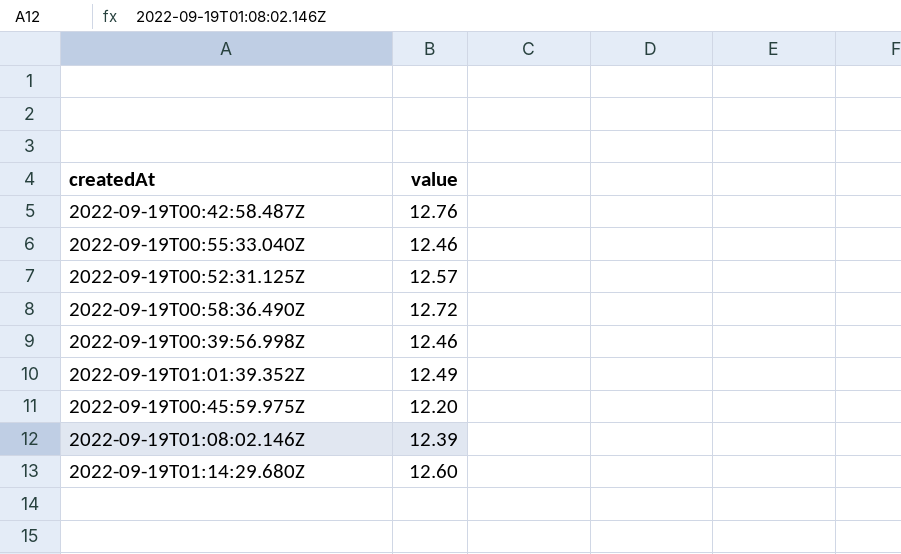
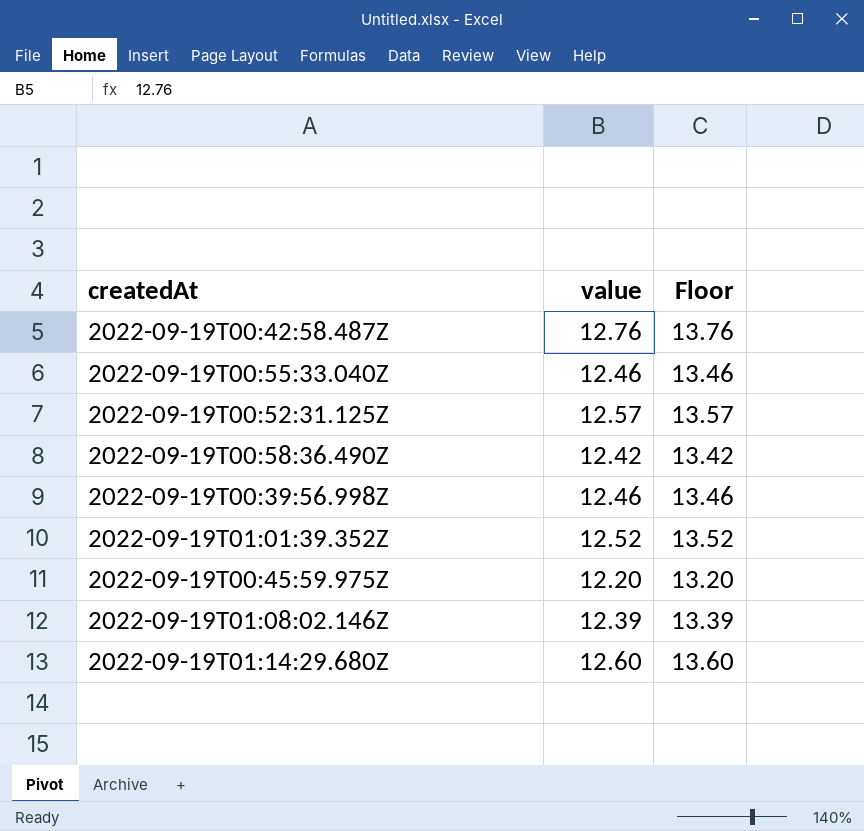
column Floor | formula: none -> [value] + 1
2022-09-19T00:58:36.490Z | value: 12.72 -> 12.42
2022-09-19T01:01:39.352Z | value: 12.49 -> 12.52

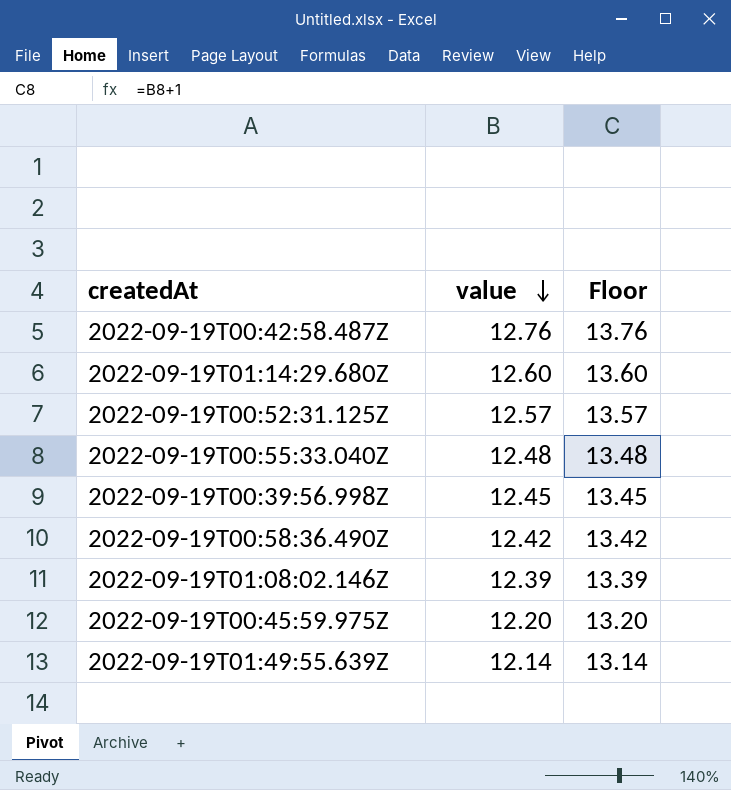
row order: none -> value descending
row 2022-09-19T01:01:39.352Z: 12.52 | 13.52 -> none
2022-09-19T00:55:33.040Z | value: 12.46 -> 12.48
2022-09-19T00:55:33.040Z | Floor: 13.46 -> 13.48
2022-09-19T00:39:56.998Z | value: 12.46 -> 12.45
2022-09-19T00:39:56.998Z | Floor: 13.46 -> 13.45
row 2022-09-19T01:49:55.639Z: none -> 12.14 | 13.14

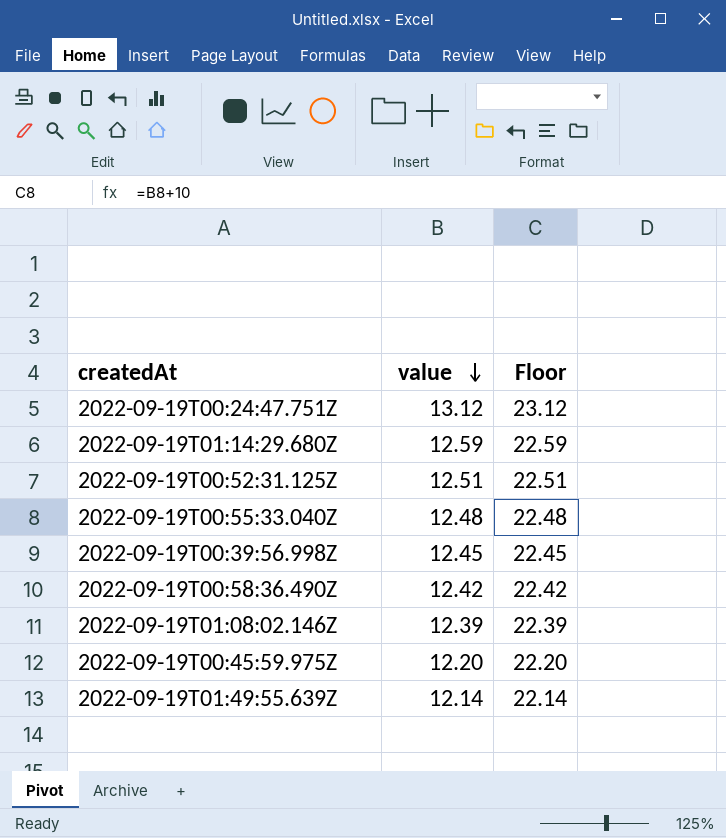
column Floor | formula: [value] + 1 -> [value] + 10
row 2022-09-19T00:42:58.487Z: 12.76 | 13.76 -> none
row 2022-09-19T00:24:47.751Z: none -> 13.12 | 23.12
2022-09-19T01:14:29.680Z | value: 12.60 -> 12.59
2022-09-19T00:52:31.125Z | value: 12.57 -> 12.51

